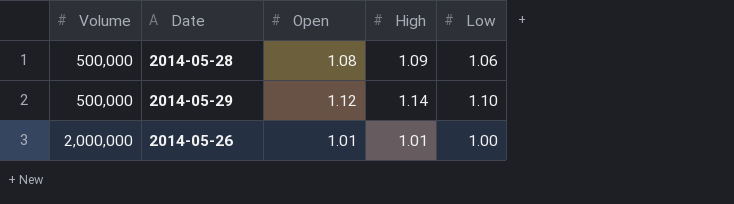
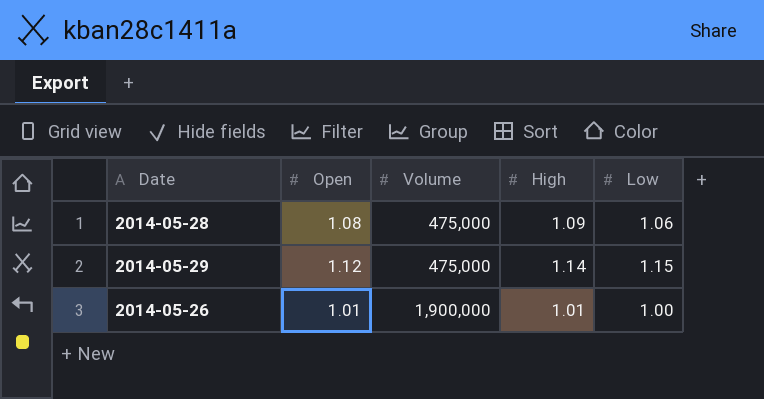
column Volume | position: 1 -> 3
2014-05-28 | Volume: 500,000 -> 475,000
2014-05-29 | Volume: 500,000 -> 475,000
2014-05-29 | Low: 1.10 -> 1.15
2014-05-26 | Volume: 2,000,000 -> 1,900,000

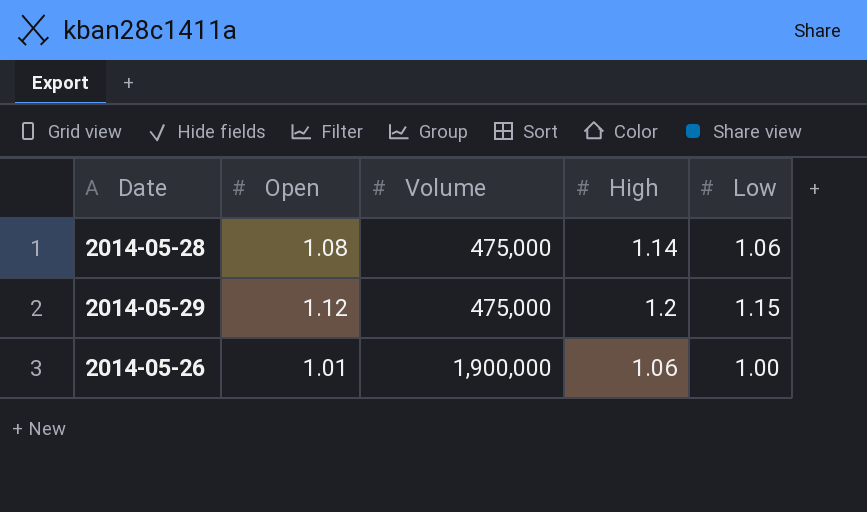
2014-05-28 | High: 1.09 -> 1.14
2014-05-29 | High: 1.14 -> 1.2
2014-05-26 | High: 1.01 -> 1.06

